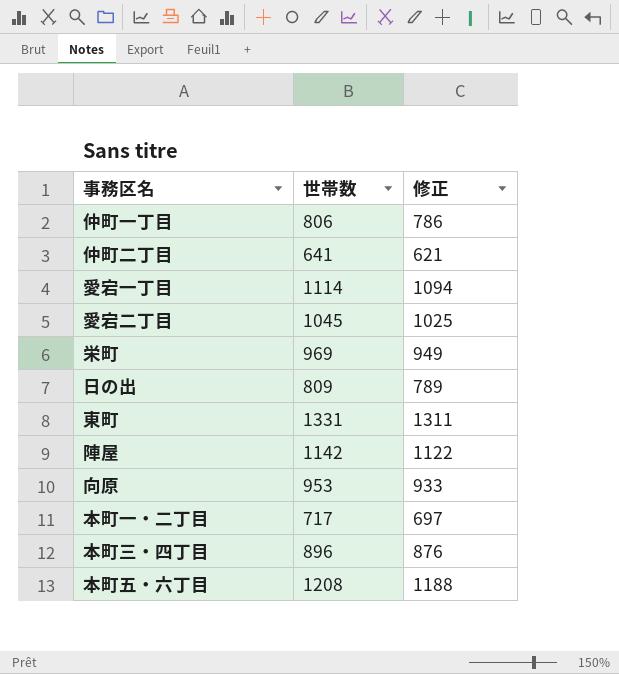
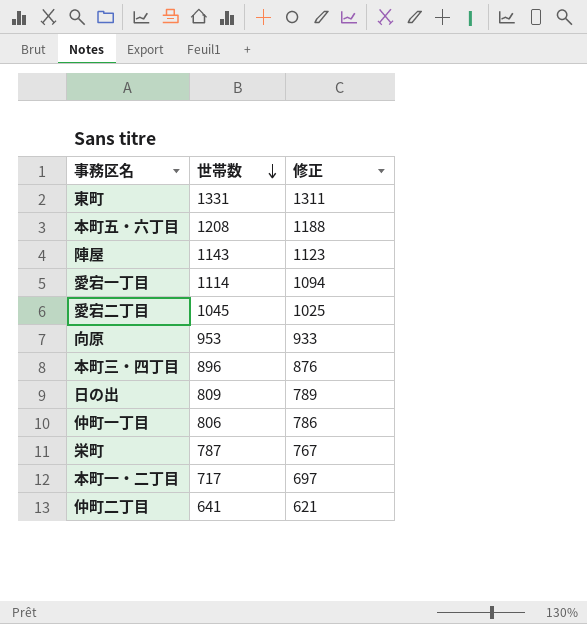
row order: none -> 世帯数 descending
陣屋 | 世帯数: 1142 -> 1143
陣屋 | 修正: 1122 -> 1123
栄町 | 世帯数: 969 -> 787
栄町 | 修正: 949 -> 767

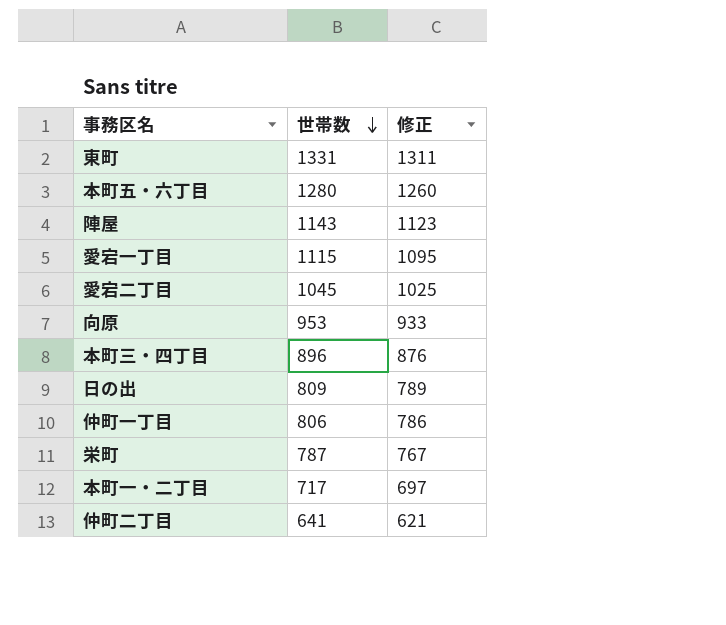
本町五・六丁目 | 世帯数: 1208 -> 1280
本町五・六丁目 | 修正: 1188 -> 1260
愛宕一丁目 | 世帯数: 1114 -> 1115
愛宕一丁目 | 修正: 1094 -> 1095

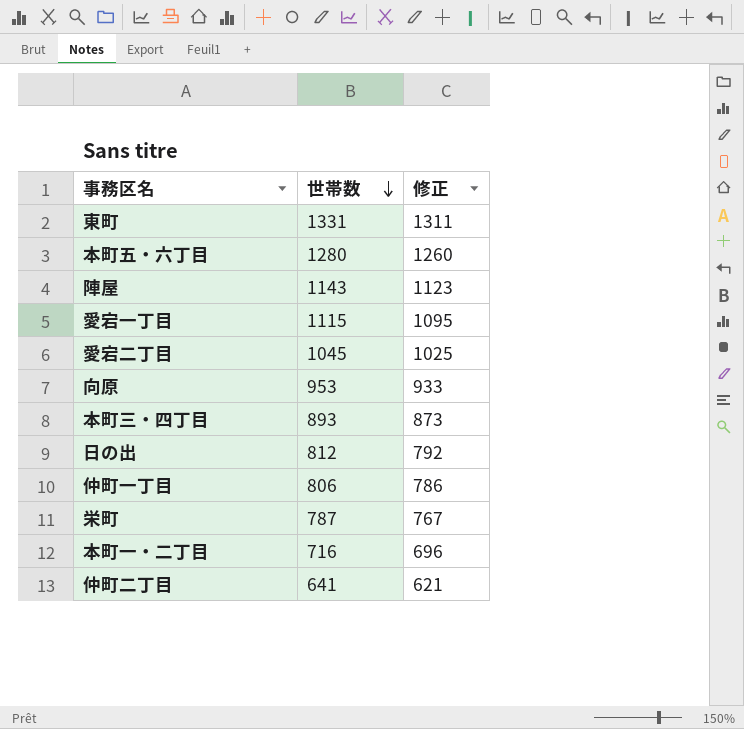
本町三・四丁目 | 世帯数: 896 -> 893
本町三・四丁目 | 修正: 876 -> 873
日の出 | 世帯数: 809 -> 812
日の出 | 修正: 789 -> 792
本町一・二丁目 | 世帯数: 717 -> 716
本町一・二丁目 | 修正: 697 -> 696

